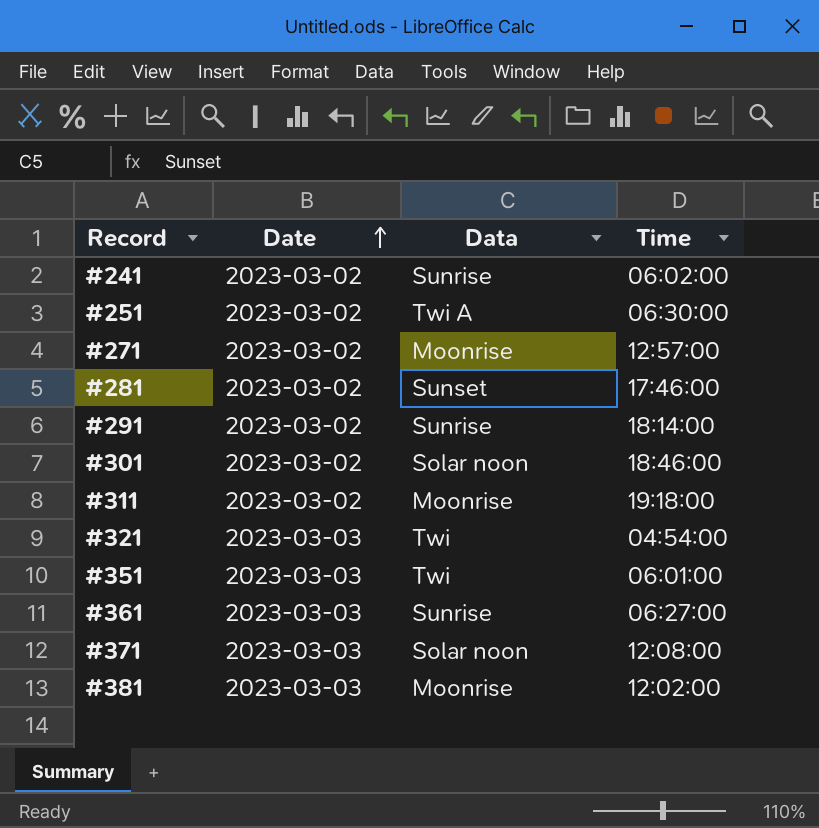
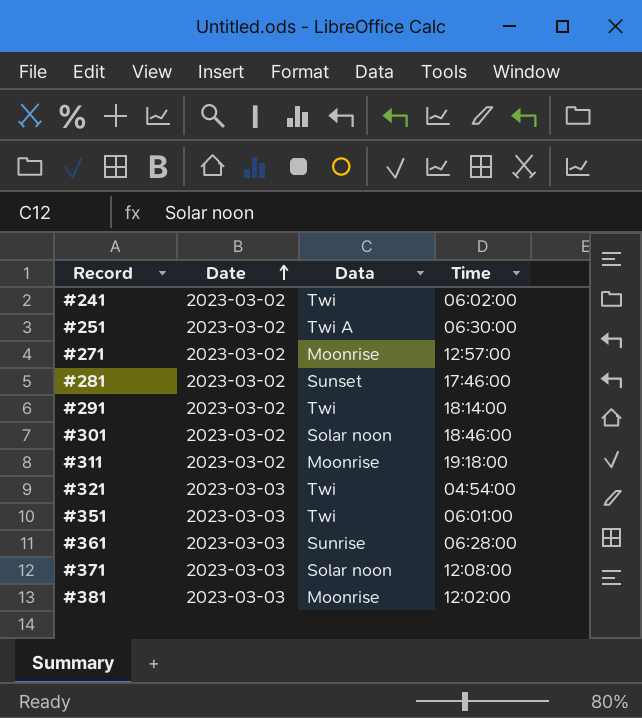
#241 | Data: Sunrise -> Twi
#291 | Data: Sunrise -> Twi
#361 | Time: 06:27:00 -> 06:28:00

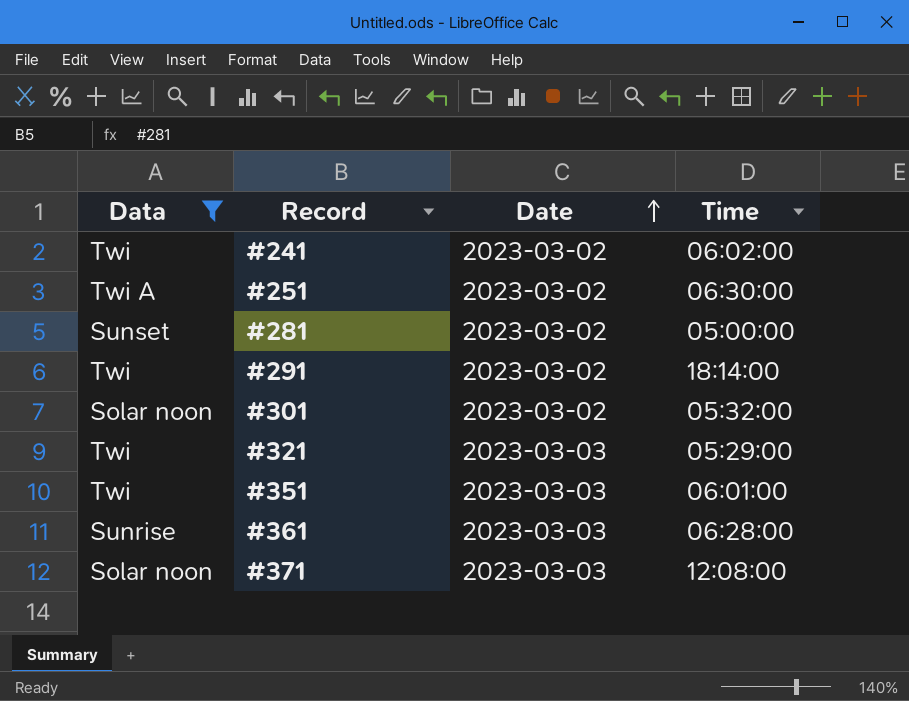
filter: none -> Data != Moonrise
column Data | position: 3 -> 1
#281 | Time: 17:46:00 -> 05:00:00
#301 | Time: 18:46:00 -> 05:32:00
#321 | Time: 04:54:00 -> 05:29:00

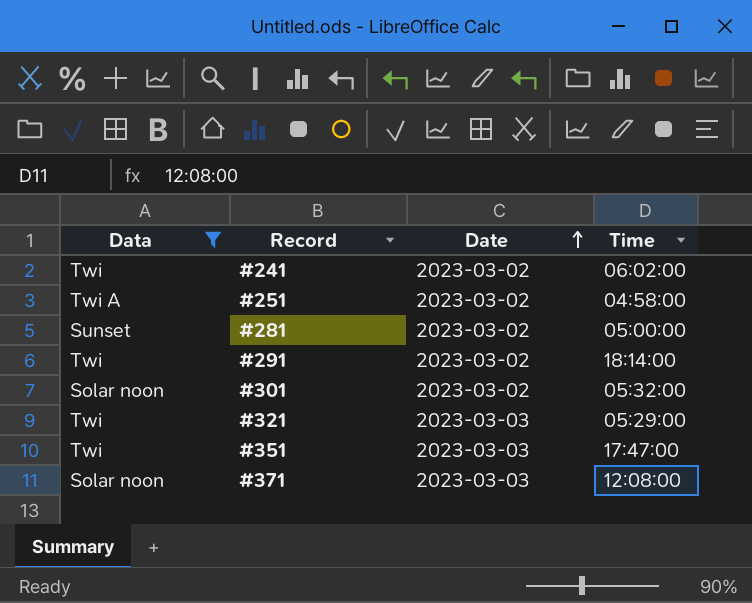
row #361: Sunrise | 2023-03-03 | 06:28:00 -> none
#251 | Time: 06:30:00 -> 04:58:00
#351 | Time: 06:01:00 -> 17:47:00

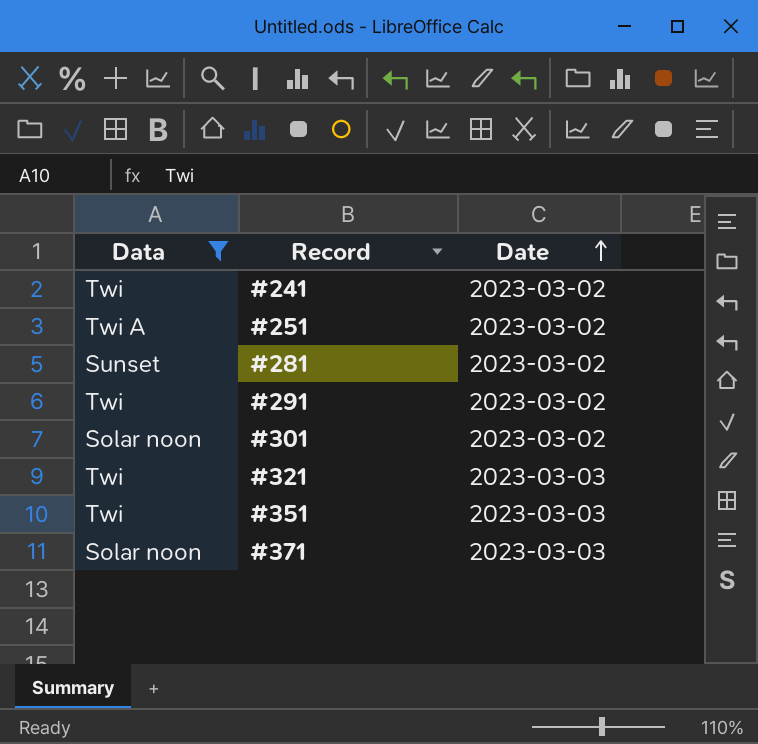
column Time | position: 4 -> none

